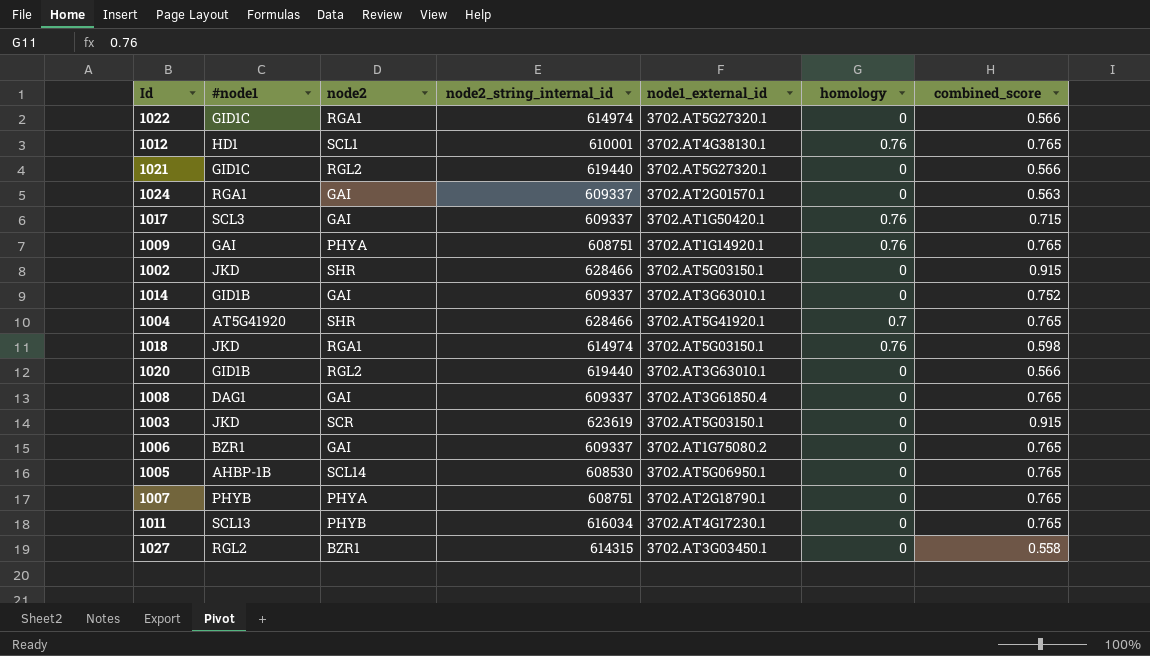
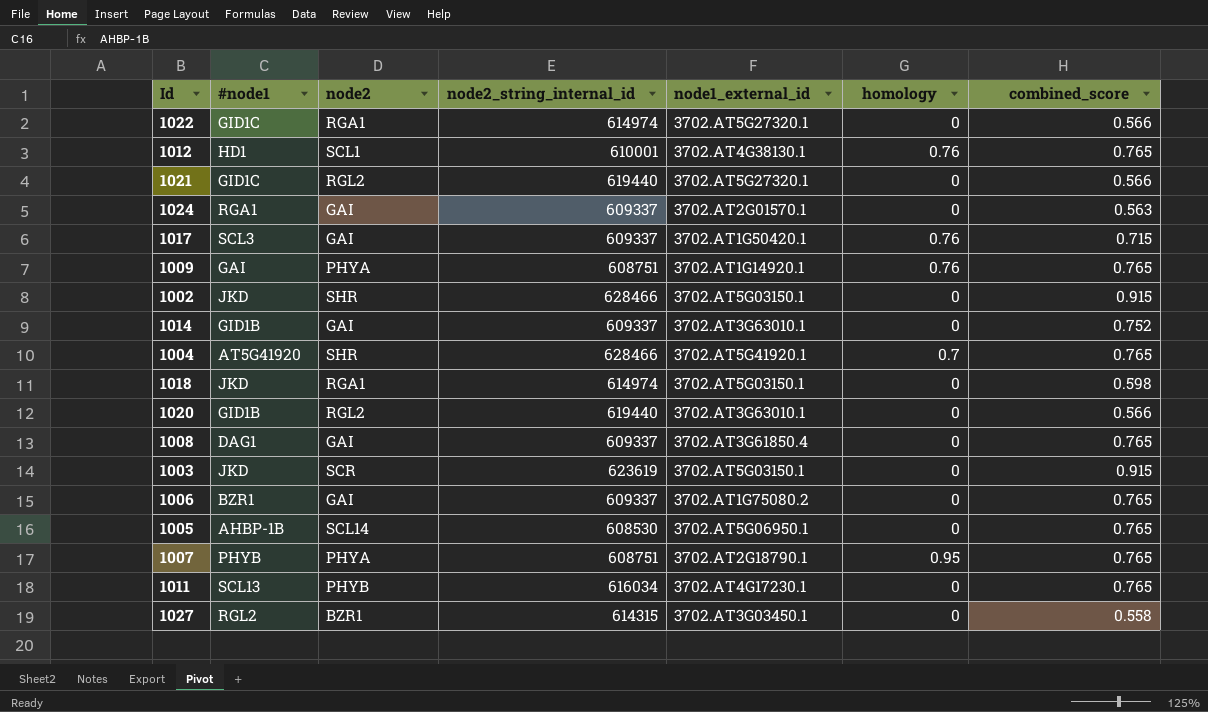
1018 | homology: 0.76 -> 0
1007 | homology: 0 -> 0.95

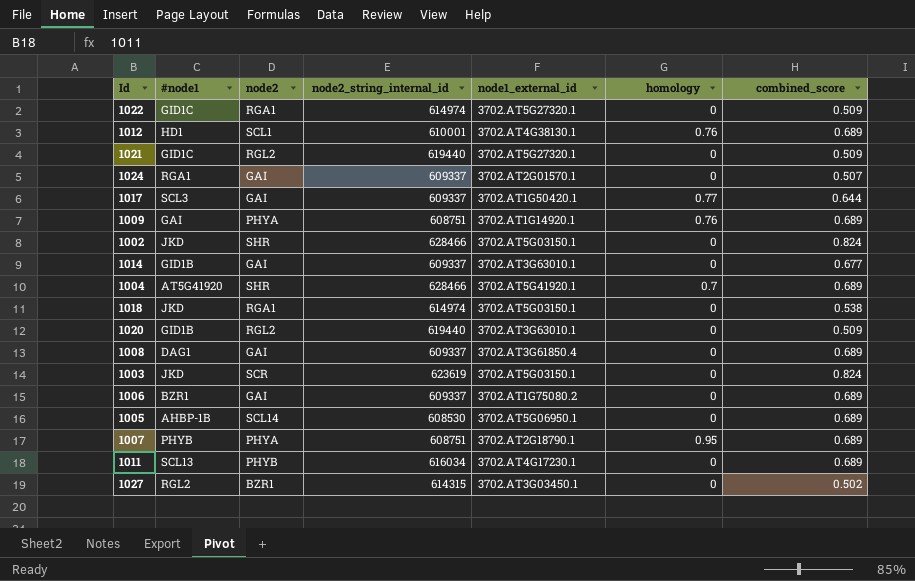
1022 | combined_score: 0.566 -> 0.509
1012 | combined_score: 0.765 -> 0.689
1021 | combined_score: 0.566 -> 0.509
1024 | combined_score: 0.563 -> 0.507
1017 | homology: 0.76 -> 0.77
1017 | combined_score: 0.715 -> 0.644
1009 | combined_score: 0.765 -> 0.689
1002 | combined_score: 0.915 -> 0.824
1014 | combined_score: 0.752 -> 0.677
1004 | combined_score: 0.765 -> 0.689
1018 | combined_score: 0.598 -> 0.538
1020 | combined_score: 0.566 -> 0.509
1008 | combined_score: 0.765 -> 0.689
1003 | combined_score: 0.915 -> 0.824
1006 | combined_score: 0.765 -> 0.689
1005 | combined_score: 0.765 -> 0.689
1007 | combined_score: 0.765 -> 0.689
1011 | combined_score: 0.765 -> 0.689
1027 | combined_score: 0.558 -> 0.502

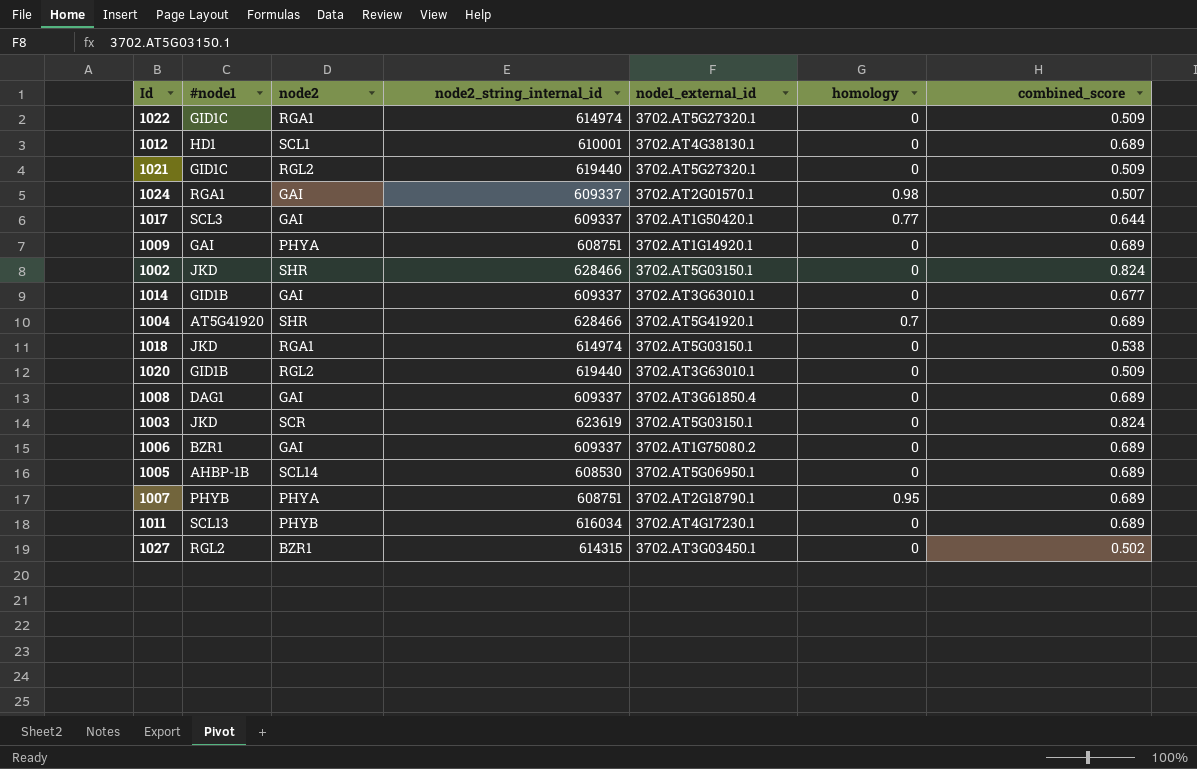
1012 | homology: 0.76 -> 0
1024 | homology: 0 -> 0.98
1009 | homology: 0.76 -> 0

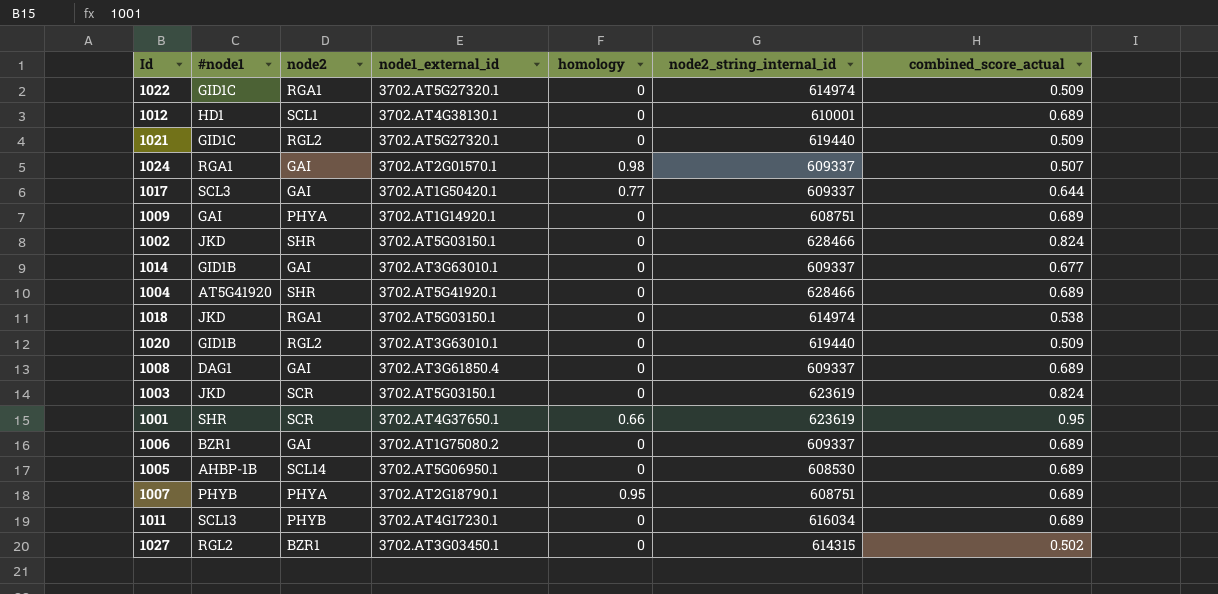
column node2_string_internal_id | position: 4 -> 6
column name: combined_score -> combined_score_actual
1004 | homology: 0.7 -> 0
row 1001: none -> SHR | SCR | 3702.AT4G37650.1 | 0.66 | 623619 | 0.95

